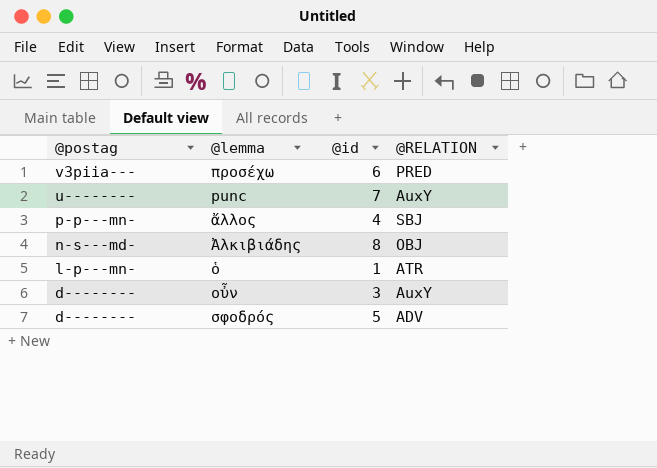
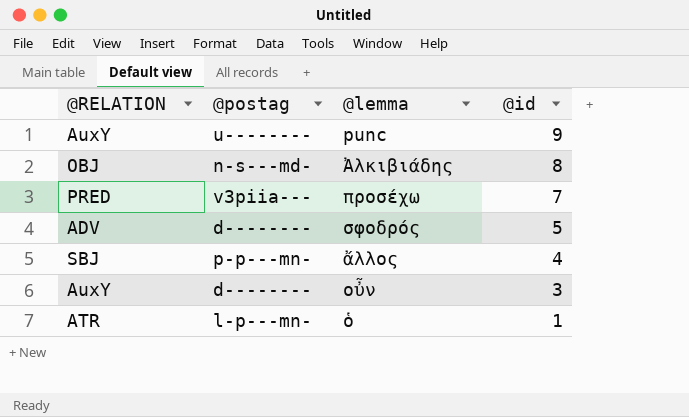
row order: @postag descending -> @id descending
column @RELATION | position: 4 -> 1
punc | @id: 7 -> 9
προσέχω | @id: 6 -> 7

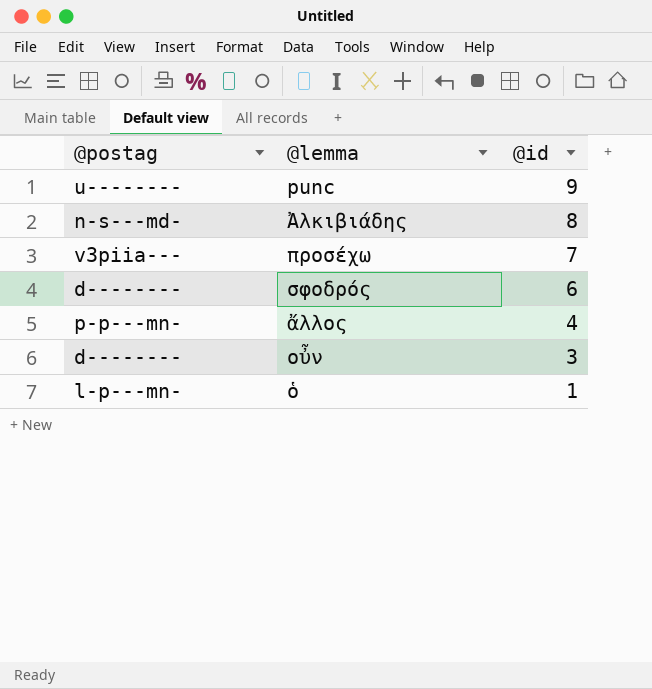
column @RELATION | position: 1 -> none
σφοδρός | @id: 5 -> 6

